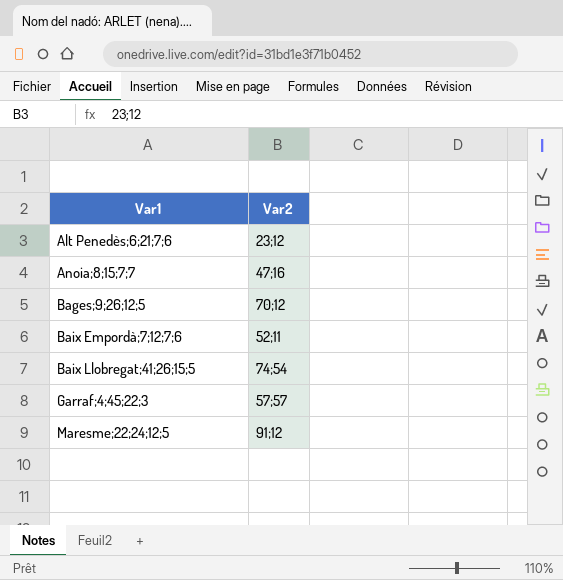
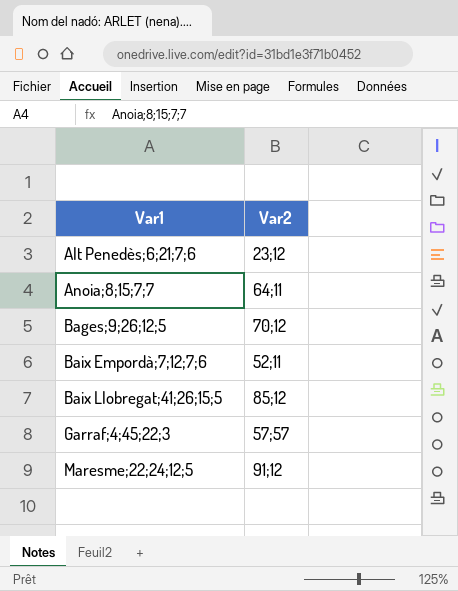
Anoia;8;15;7;7 | Var2: 47;16 -> 64;11
Baix Llobregat;41;26;15;5 | Var2: 74;54 -> 85;12

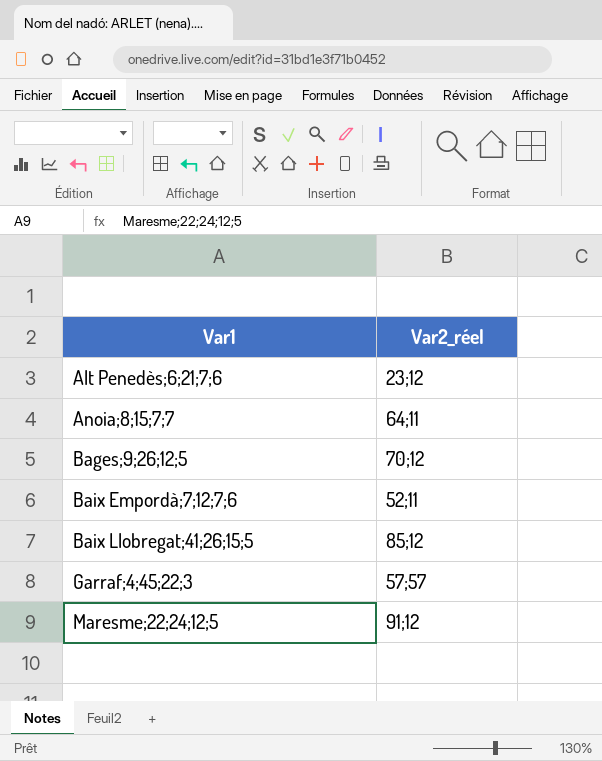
column name: Var2 -> Var2_réel

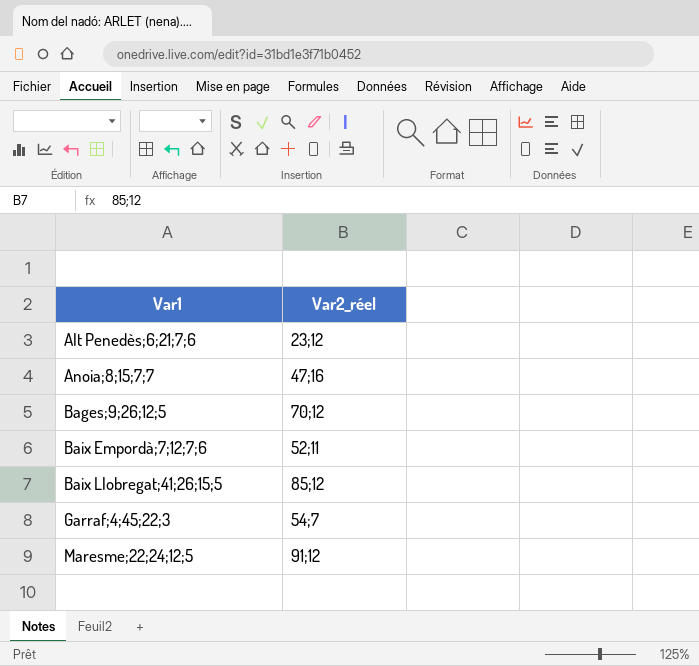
Anoia;8;15;7;7 | Var2_réel: 64;11 -> 47;16
Garraf;4;45;22;3 | Var2_réel: 57;57 -> 54;7

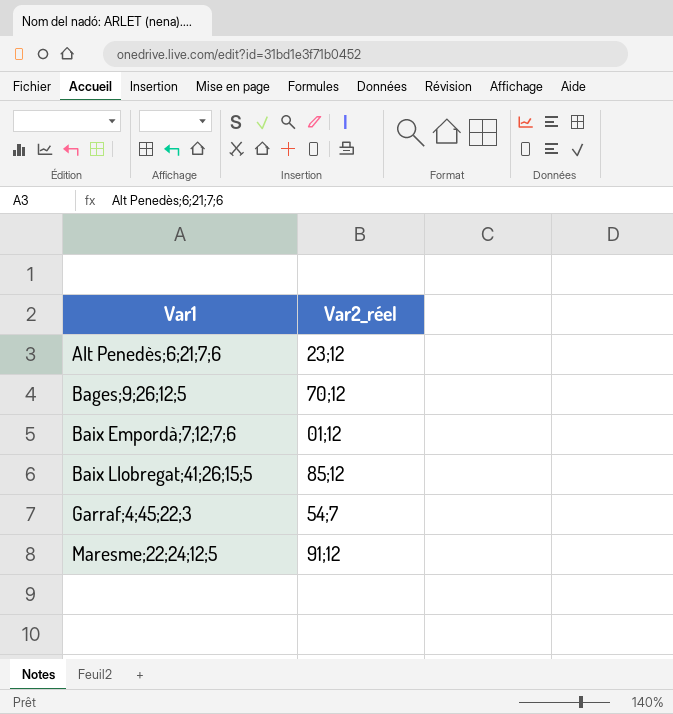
row Anoia;8;15;7;7: 47;16 -> none
Baix Empordà;7;12;7;6 | Var2_réel: 52;11 -> 01;12

